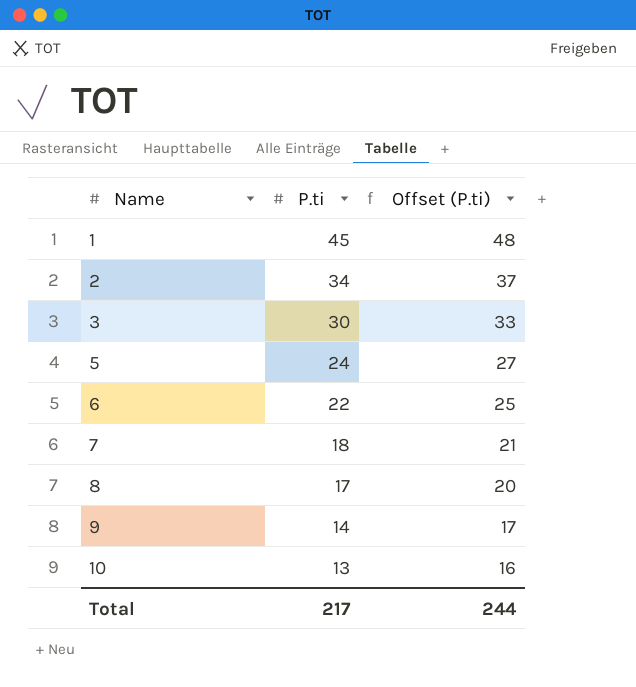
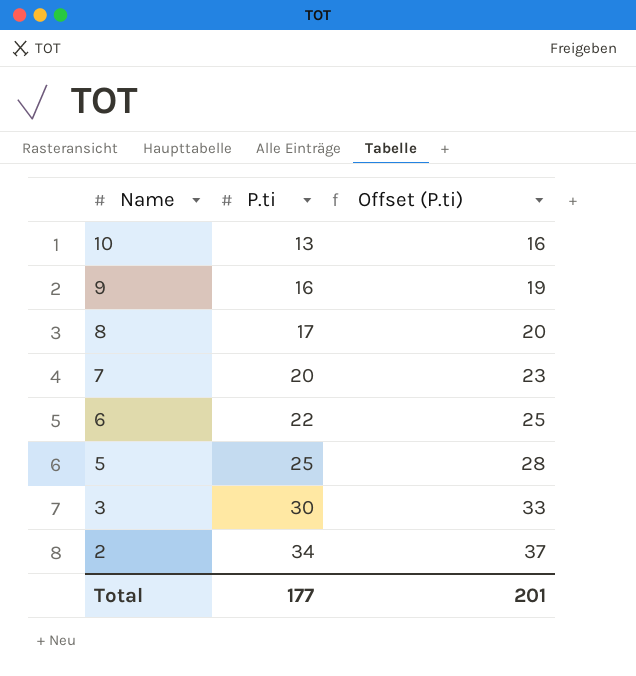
row order: Name ascending -> Name descending
row 1: 45 | 48 -> none
9 | P.ti: 14 -> 16
9 | Offset (P.ti): 17 -> 19
7 | P.ti: 18 -> 20
7 | Offset (P.ti): 21 -> 23
5 | P.ti: 24 -> 25
5 | Offset (P.ti): 27 -> 28
Total | P.ti: 217 -> 177
Total | Offset (P.ti): 244 -> 201

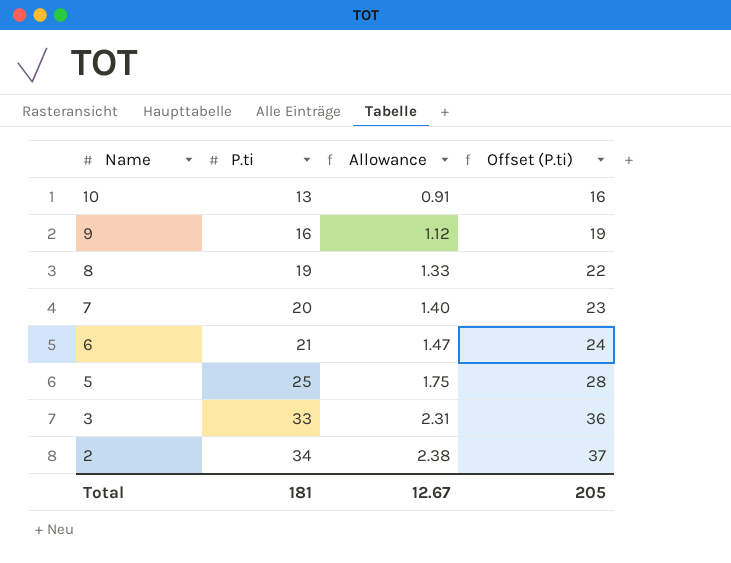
column Allowance | formula: none -> [P.ti] * 0.07
8 | P.ti: 17 -> 19
8 | Offset (P.ti): 20 -> 22
6 | P.ti: 22 -> 21
6 | Offset (P.ti): 25 -> 24
3 | P.ti: 30 -> 33
3 | Offset (P.ti): 33 -> 36
Total | P.ti: 177 -> 181
Total | Offset (P.ti): 201 -> 205

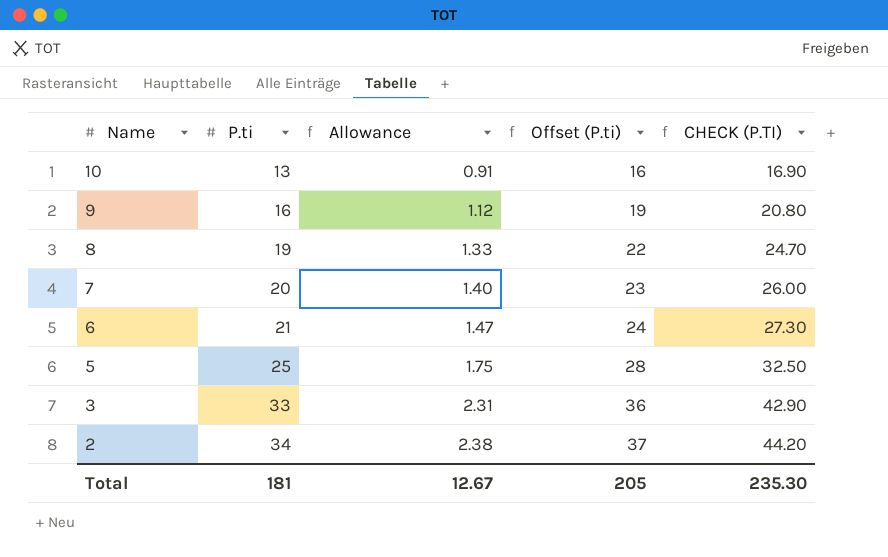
column CHECK (P.TI) | formula: none -> [P.ti] * 1.3

